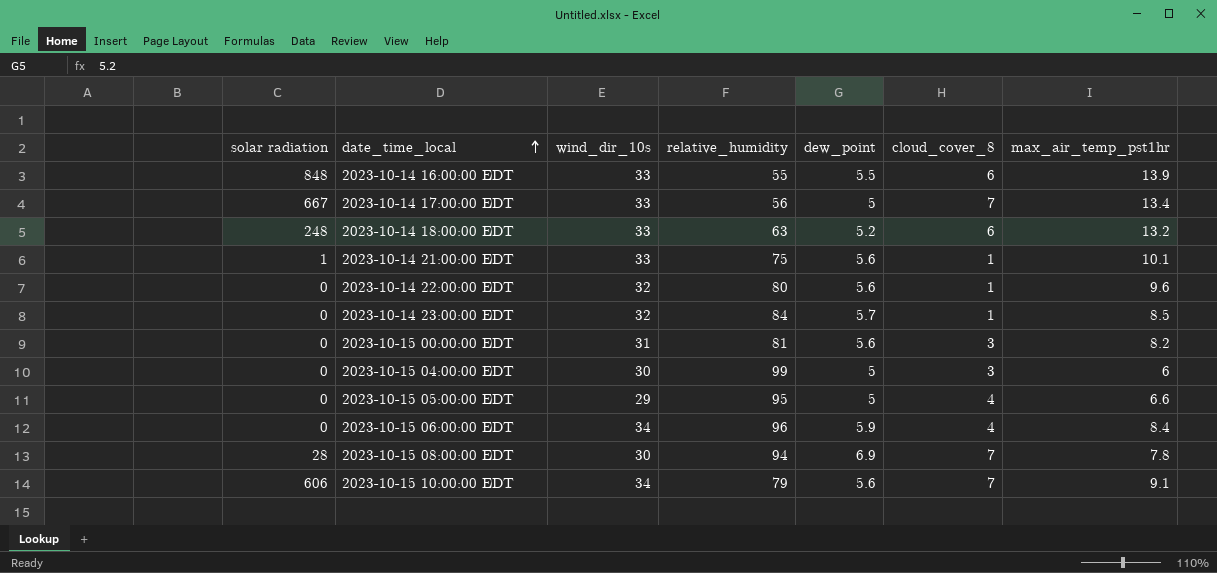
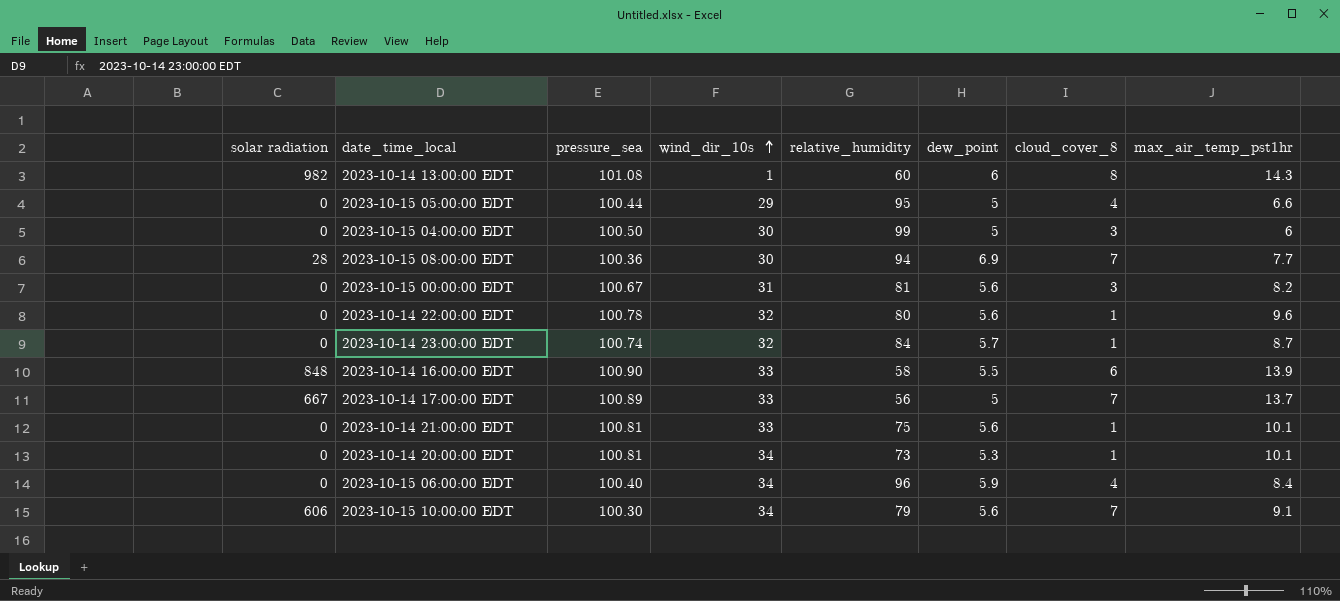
row order: date_time_local ascending -> wind_dir_10s ascending
column pressure_sea | position: none -> 3
row 2023-10-14 18:00:00 EDT: 248 | 33 | 63 | 5.2 | 6 | 13.2 -> none
row 2023-10-14 13:00:00 EDT: none -> 982 | 101.08 | 1 | 60 | 6 | 8 | 14.3
2023-10-15 08:00:00 EDT | max_air_temp_pst1hr: 7.8 -> 7.7
2023-10-14 23:00:00 EDT | max_air_temp_pst1hr: 8.5 -> 8.7
2023-10-14 16:00:00 EDT | relative_humidity: 55 -> 58
2023-10-14 17:00:00 EDT | max_air_temp_pst1hr: 13.4 -> 13.7
2023-10-14 21:00:00 EDT | solar radiation: 1 -> 0
row 2023-10-14 20:00:00 EDT: none -> 0 | 100.81 | 34 | 73 | 5.3 | 1 | 10.1

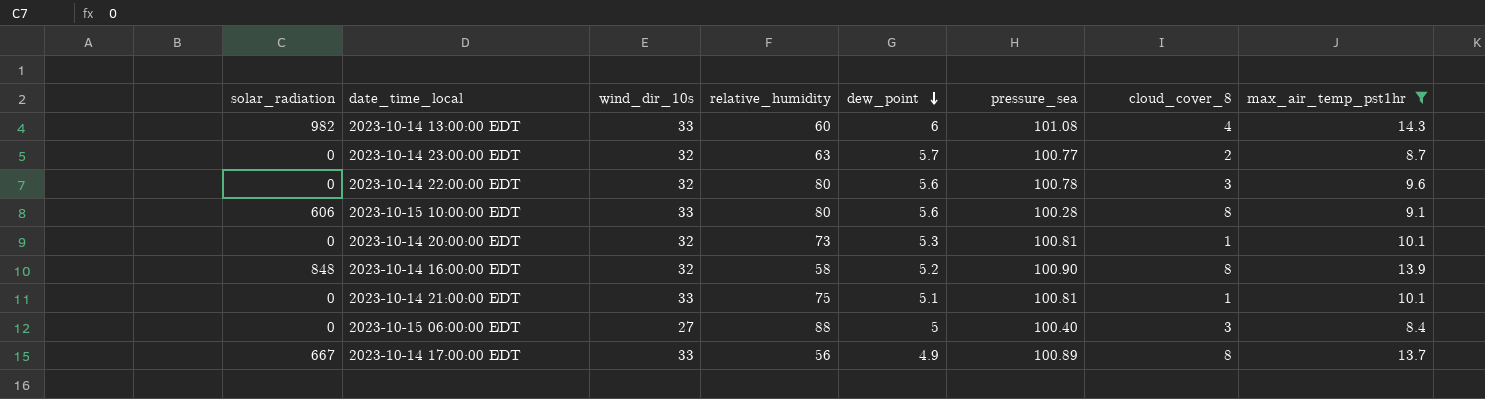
filter: none -> max_air_temp_pst1hr >= 8.4
row order: wind_dir_10s ascending -> dew_point descending
column name: solar radiation -> solar_radiation
column pressure_sea | position: 3 -> 6
2023-10-14 13:00:00 EDT | wind_dir_10s: 1 -> 33
2023-10-14 13:00:00 EDT | cloud_cover_8: 8 -> 4
2023-10-14 23:00:00 EDT | relative_humidity: 84 -> 63
2023-10-14 23:00:00 EDT | pressure_sea: 100.74 -> 100.77
2023-10-14 23:00:00 EDT | cloud_cover_8: 1 -> 2
2023-10-14 22:00:00 EDT | cloud_cover_8: 1 -> 3
2023-10-15 10:00:00 EDT | wind_dir_10s: 34 -> 33
2023-10-15 10:00:00 EDT | relative_humidity: 79 -> 80
2023-10-15 10:00:00 EDT | pressure_sea: 100.30 -> 100.28
2023-10-15 10:00:00 EDT | cloud_cover_8: 7 -> 8
2023-10-14 20:00:00 EDT | wind_dir_10s: 34 -> 32
2023-10-14 16:00:00 EDT | wind_dir_10s: 33 -> 32
2023-10-14 16:00:00 EDT | dew_point: 5.5 -> 5.2
2023-10-14 16:00:00 EDT | cloud_cover_8: 6 -> 8
2023-10-14 21:00:00 EDT | dew_point: 5.6 -> 5.1
2023-10-15 06:00:00 EDT | wind_dir_10s: 34 -> 27
2023-10-15 06:00:00 EDT | relative_humidity: 96 -> 88
2023-10-15 06:00:00 EDT | dew_point: 5.9 -> 5
2023-10-15 06:00:00 EDT | cloud_cover_8: 4 -> 3
2023-10-14 17:00:00 EDT | dew_point: 5 -> 4.9
2023-10-14 17:00:00 EDT | cloud_cover_8: 7 -> 8

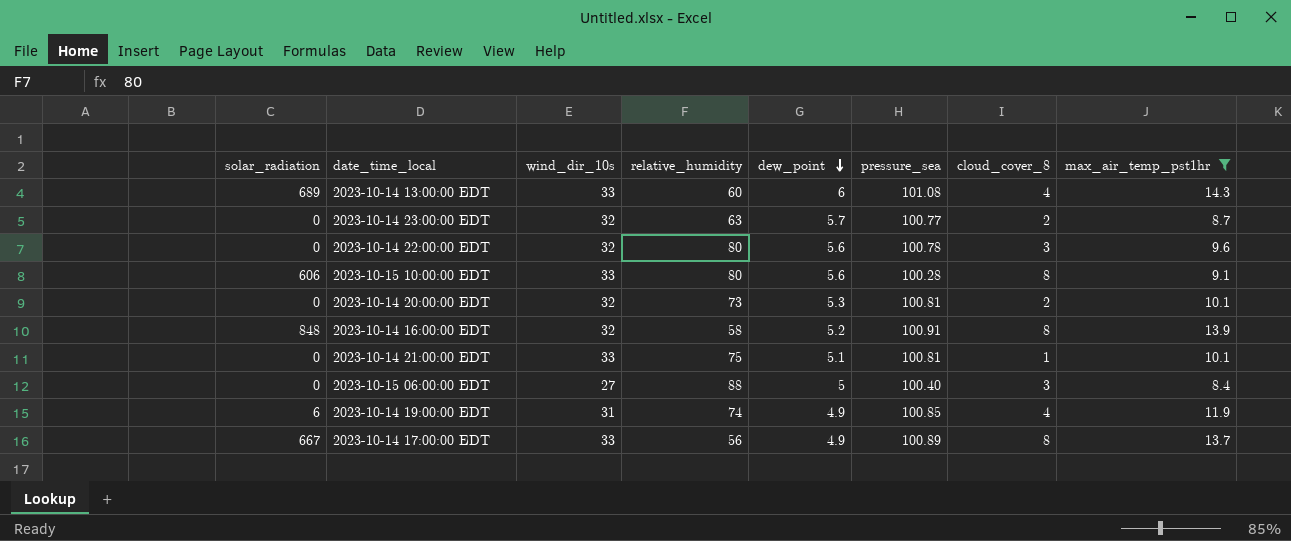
2023-10-14 13:00:00 EDT | solar_radiation: 982 -> 689
2023-10-14 20:00:00 EDT | cloud_cover_8: 1 -> 2
2023-10-14 16:00:00 EDT | pressure_sea: 100.90 -> 100.91
row 2023-10-14 19:00:00 EDT: none -> 6 | 31 | 74 | 4.9 | 100.85 | 4 | 11.9

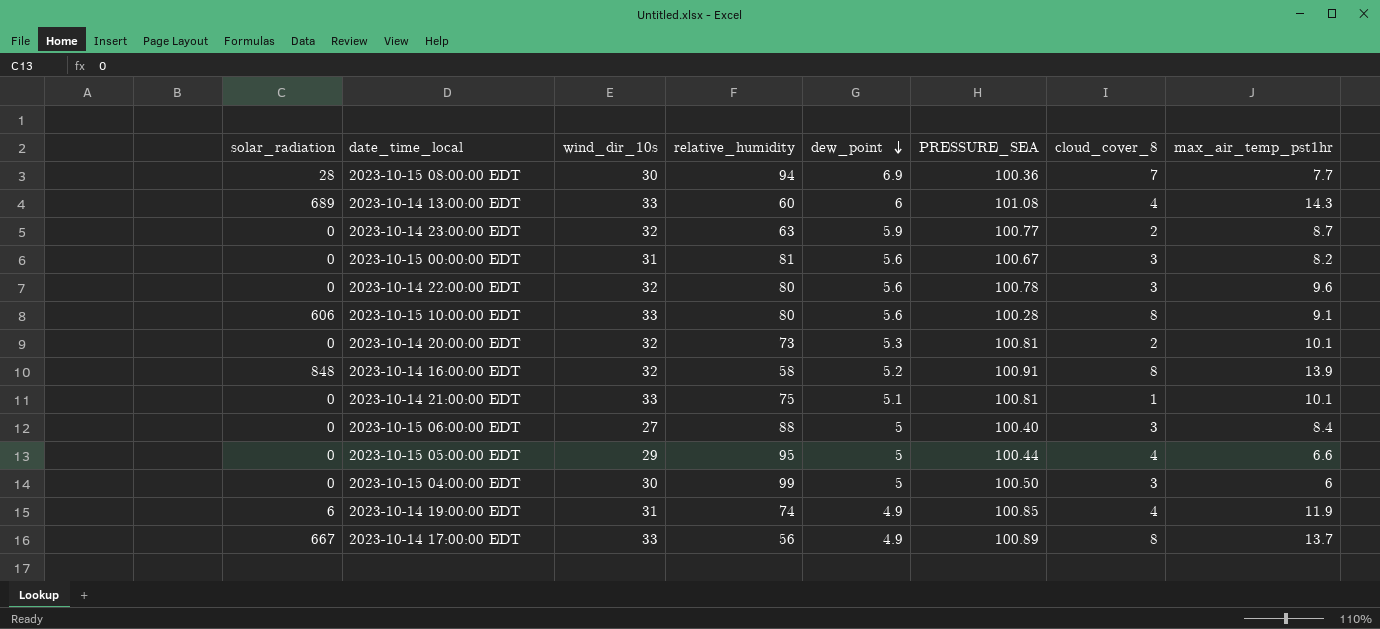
filter: max_air_temp_pst1hr >= 8.4 -> none
column name: pressure_sea -> PRESSURE_SEA
2023-10-14 23:00:00 EDT | dew_point: 5.7 -> 5.9

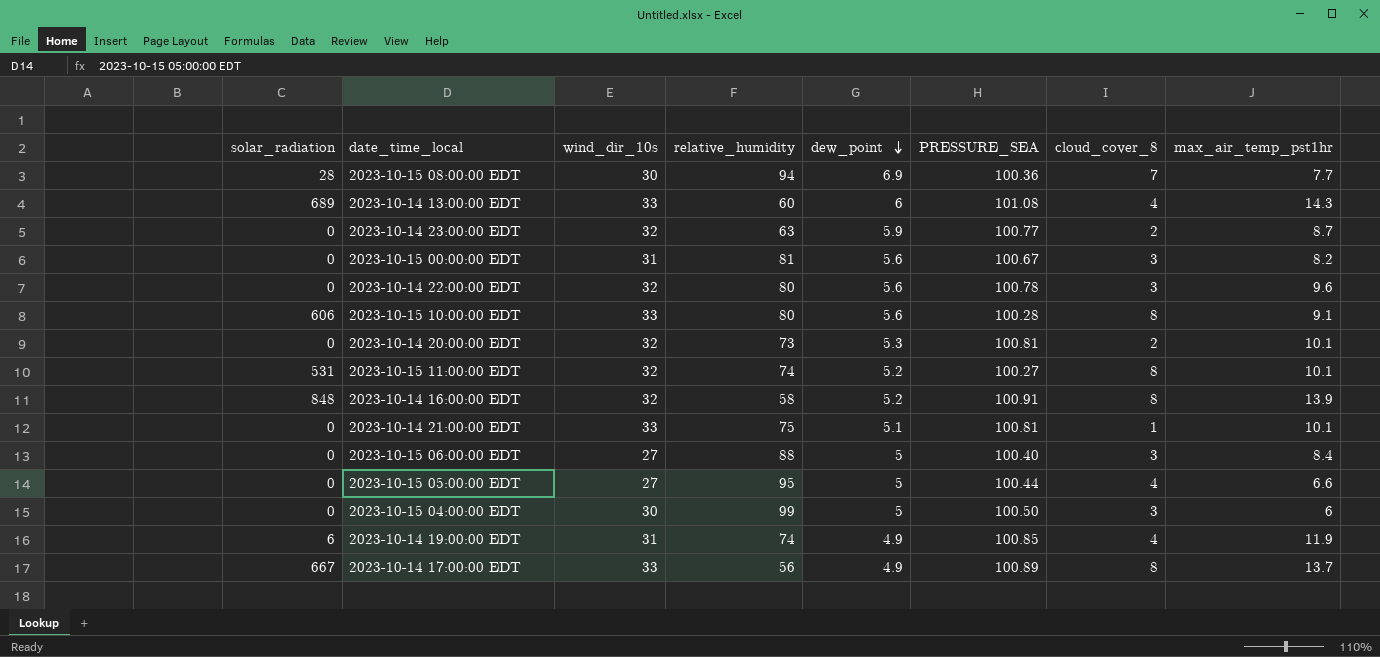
row 2023-10-15 11:00:00 EDT: none -> 531 | 32 | 74 | 5.2 | 100.27 | 8 | 10.1
2023-10-15 05:00:00 EDT | wind_dir_10s: 29 -> 27

